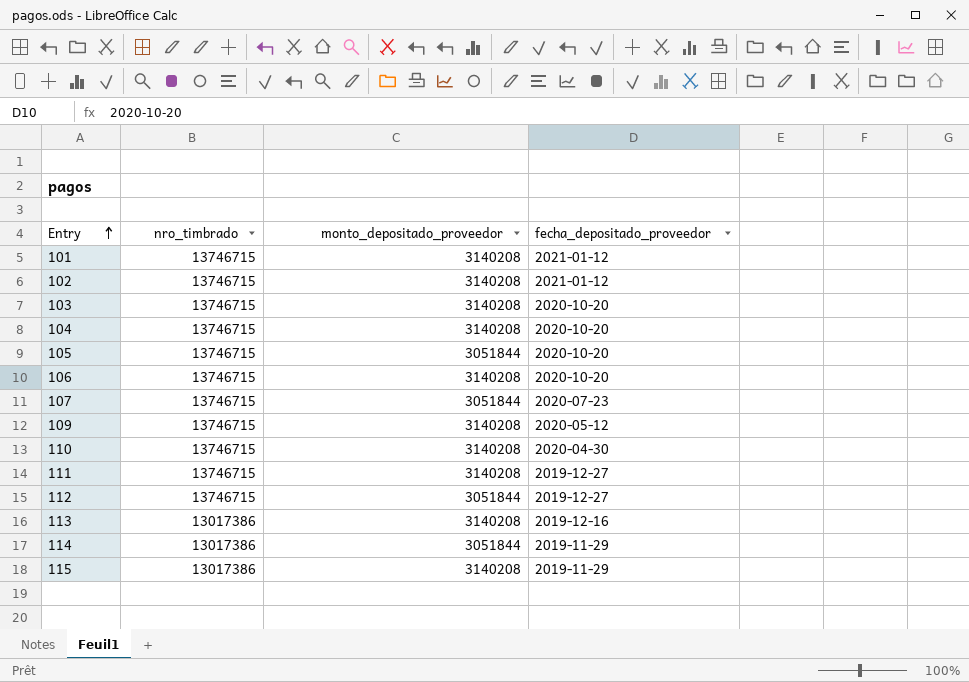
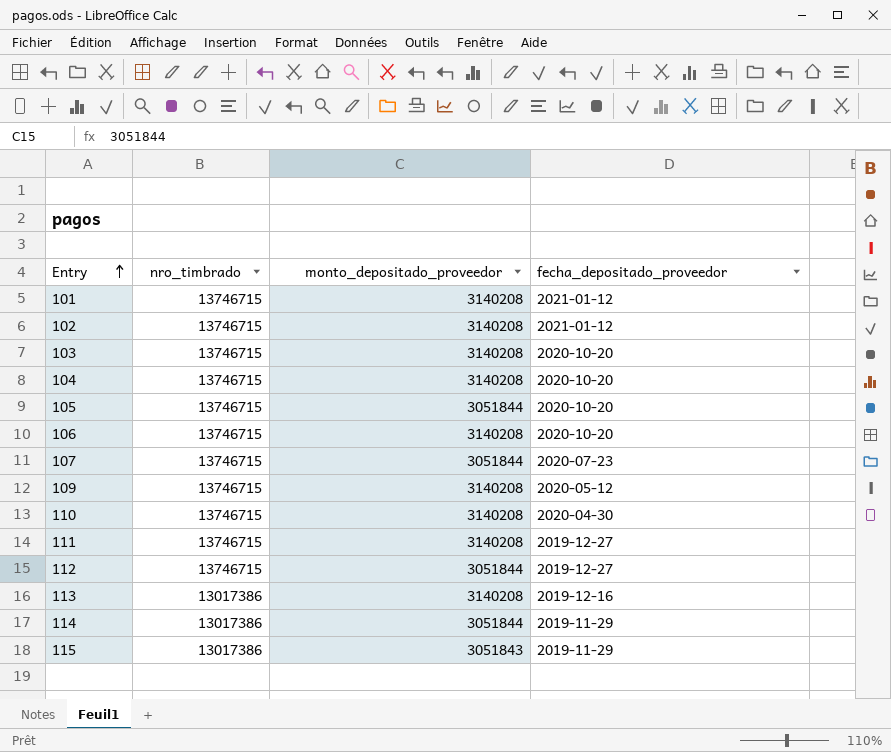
115 | monto_depositado_proveedor: 3140208 -> 3051843

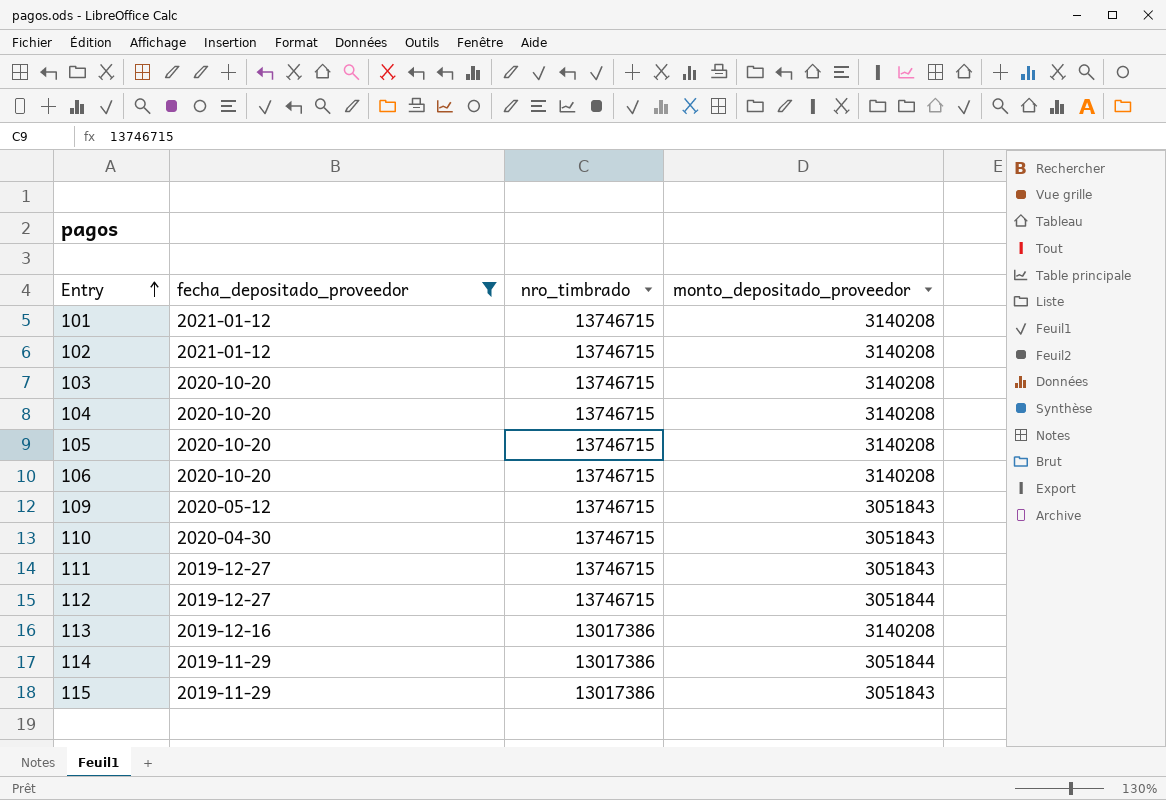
filter: none -> fecha_depositado_proveedor != 2020-07-23
column fecha_depositado_proveedor | position: 4 -> 2
105 | monto_depositado_proveedor: 3051844 -> 3140208
109 | monto_depositado_proveedor: 3140208 -> 3051843
110 | monto_depositado_proveedor: 3140208 -> 3051843
111 | monto_depositado_proveedor: 3140208 -> 3051843

